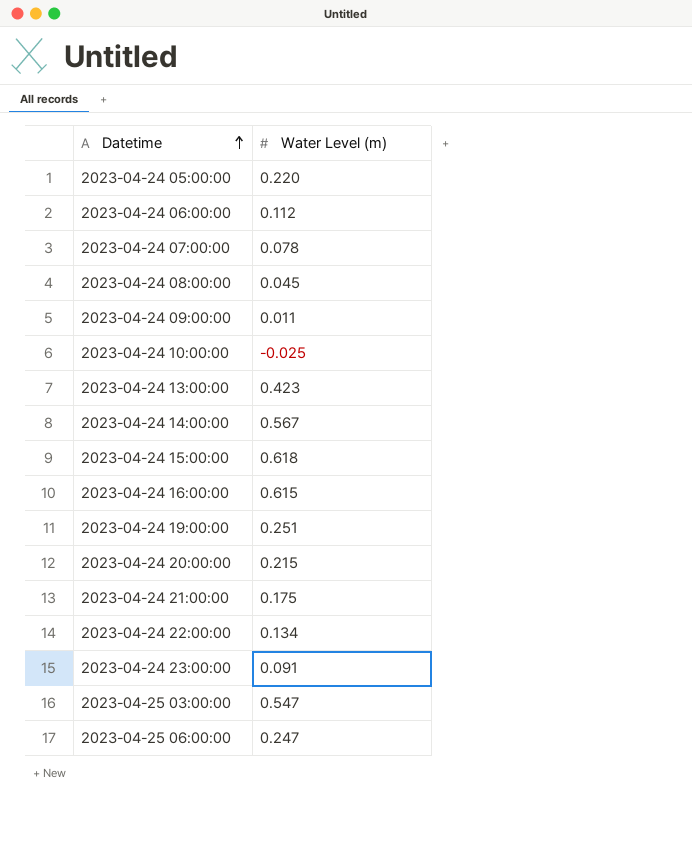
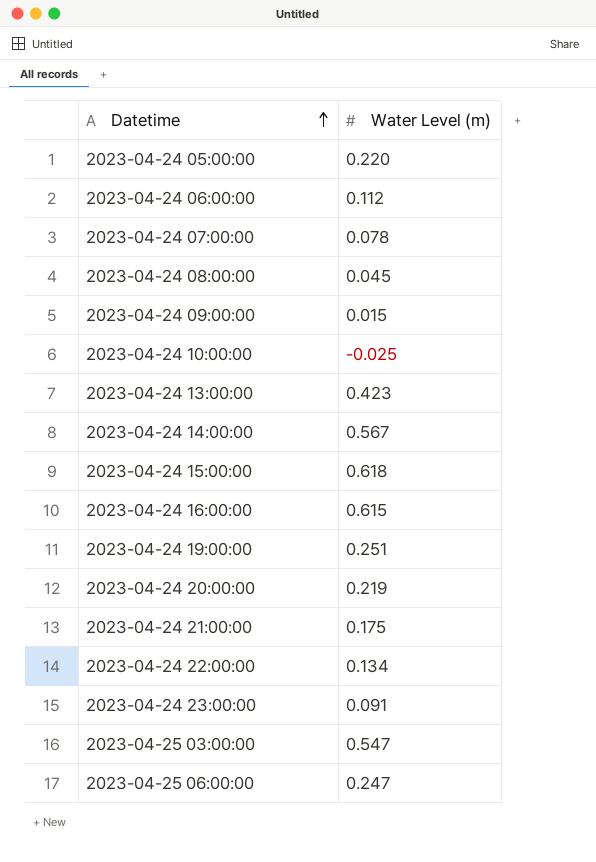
2023-04-24 09:00:00 | Water Level (m): 0.011 -> 0.015
2023-04-24 20:00:00 | Water Level (m): 0.215 -> 0.219

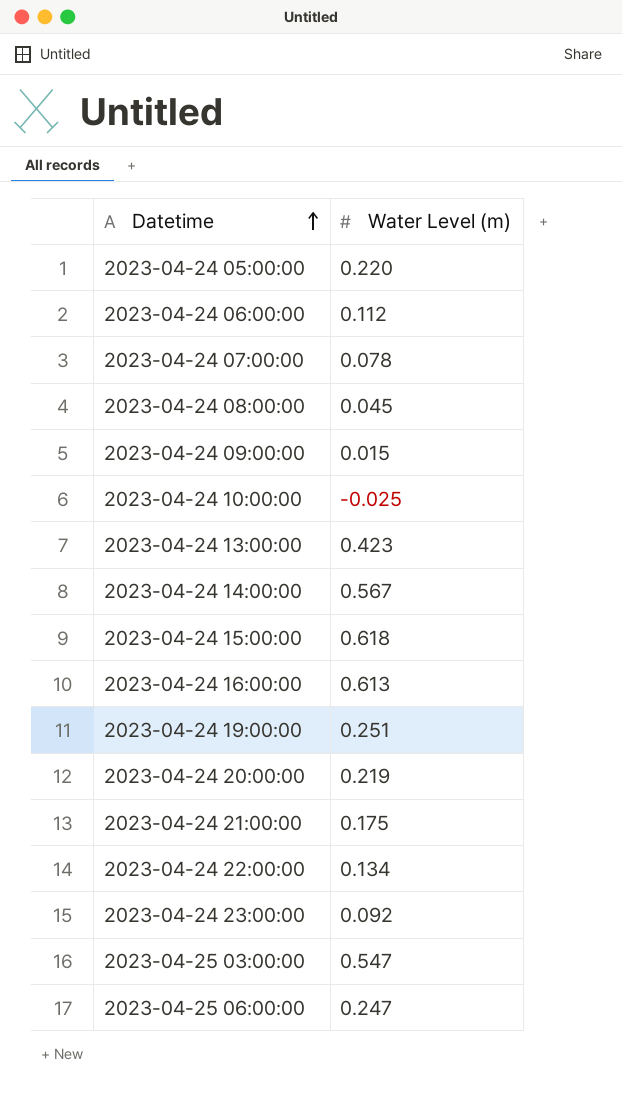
2023-04-24 16:00:00 | Water Level (m): 0.615 -> 0.613
2023-04-24 23:00:00 | Water Level (m): 0.091 -> 0.092

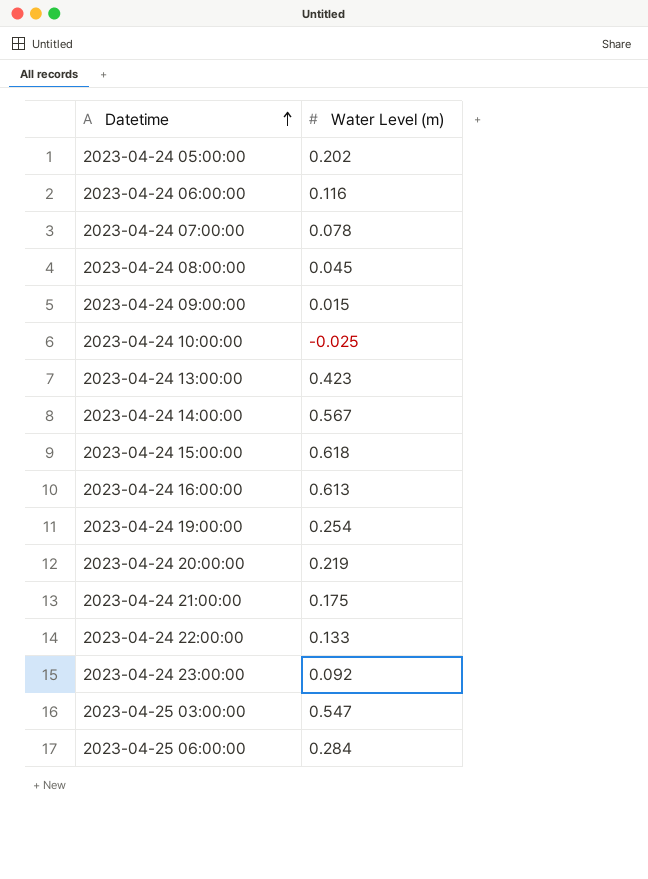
2023-04-24 05:00:00 | Water Level (m): 0.220 -> 0.202
2023-04-24 06:00:00 | Water Level (m): 0.112 -> 0.116
2023-04-24 19:00:00 | Water Level (m): 0.251 -> 0.254
2023-04-24 22:00:00 | Water Level (m): 0.134 -> 0.133
2023-04-25 06:00:00 | Water Level (m): 0.247 -> 0.284

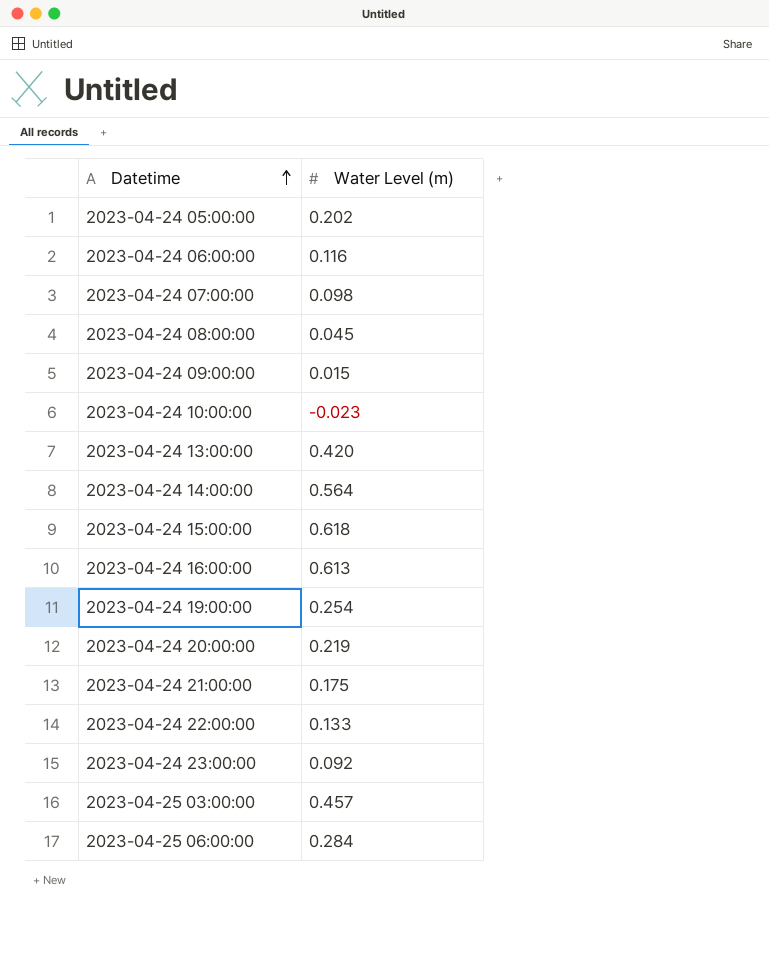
2023-04-24 07:00:00 | Water Level (m): 0.078 -> 0.098
2023-04-24 10:00:00 | Water Level (m): -0.025 -> -0.023
2023-04-24 13:00:00 | Water Level (m): 0.423 -> 0.420
2023-04-24 14:00:00 | Water Level (m): 0.567 -> 0.564
2023-04-25 03:00:00 | Water Level (m): 0.547 -> 0.457

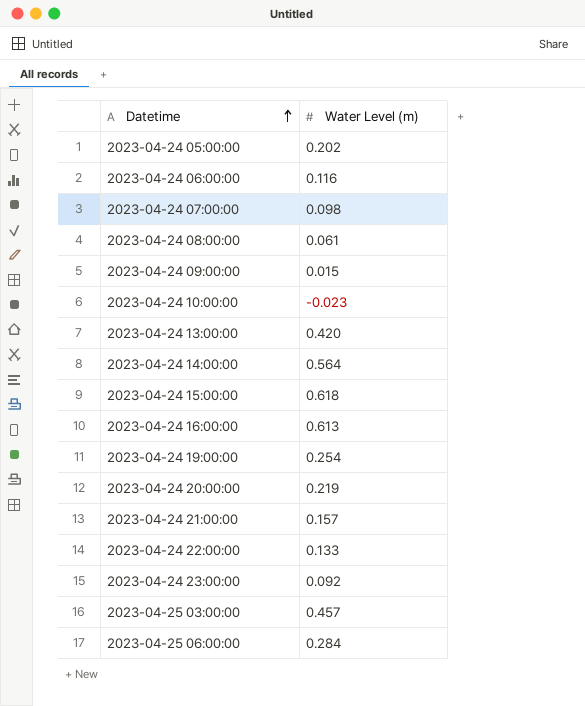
2023-04-24 08:00:00 | Water Level (m): 0.045 -> 0.061
2023-04-24 21:00:00 | Water Level (m): 0.175 -> 0.157

